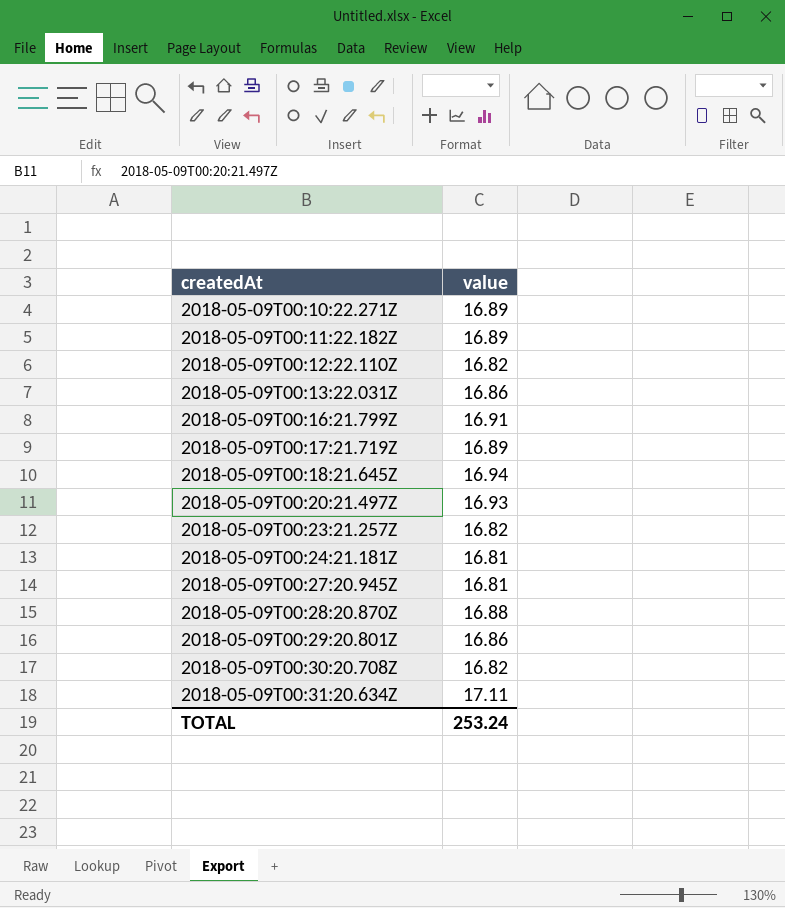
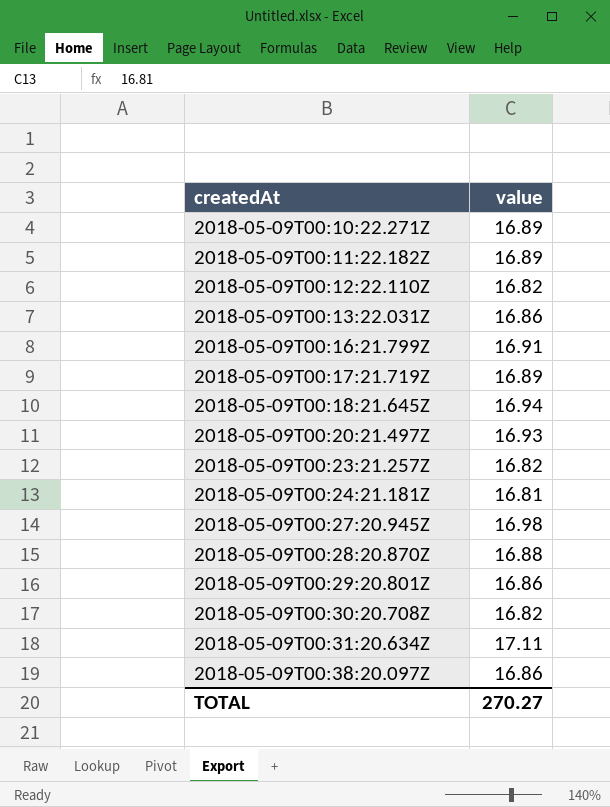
2018-05-09T00:27:20.945Z | value: 16.81 -> 16.98
row 2018-05-09T00:38:20.097Z: none -> 16.86
TOTAL | value: 253.24 -> 270.27

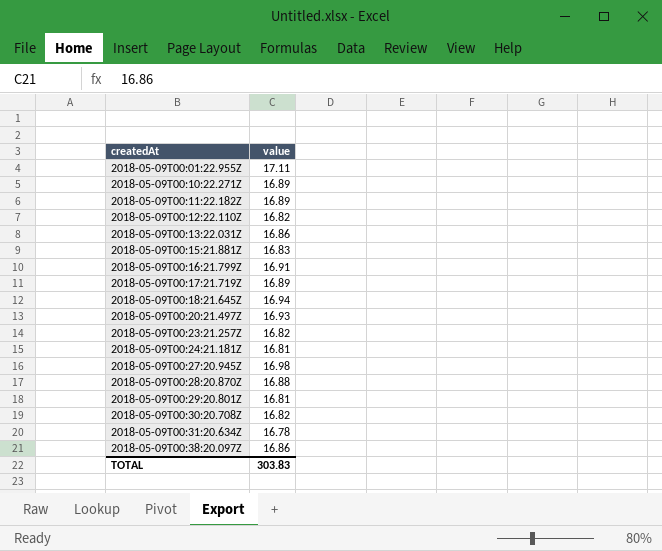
row 2018-05-09T00:01:22.955Z: none -> 17.11
row 2018-05-09T00:15:21.881Z: none -> 16.83
2018-05-09T00:29:20.801Z | value: 16.86 -> 16.81
2018-05-09T00:31:20.634Z | value: 17.11 -> 16.78
TOTAL | value: 270.27 -> 303.83

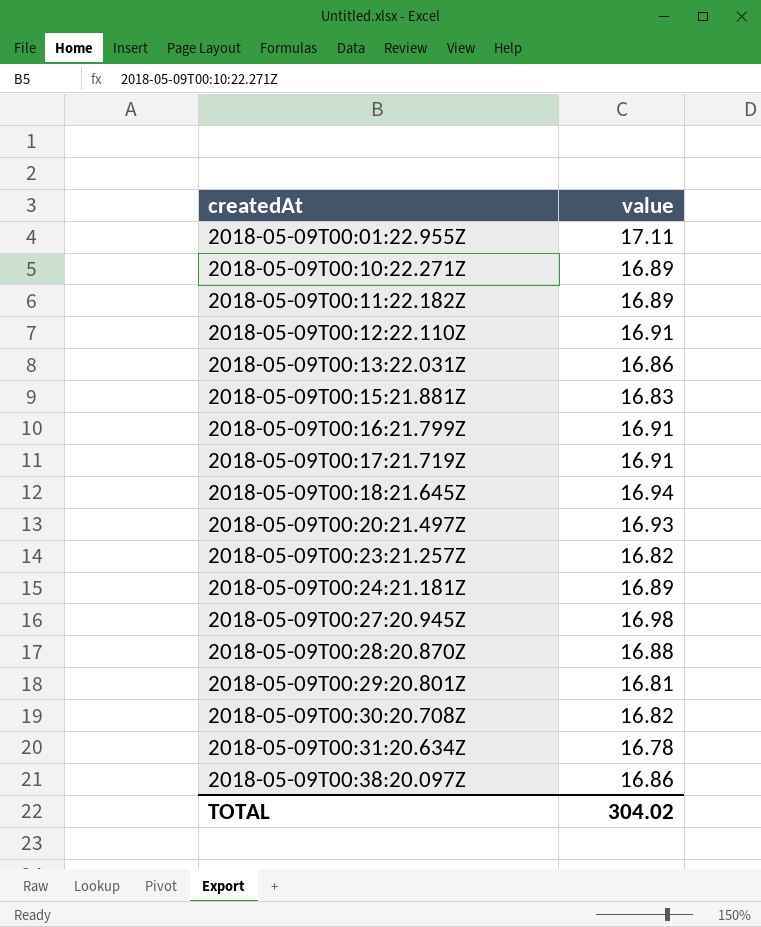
2018-05-09T00:12:22.110Z | value: 16.82 -> 16.91
2018-05-09T00:17:21.719Z | value: 16.89 -> 16.91
2018-05-09T00:24:21.181Z | value: 16.81 -> 16.89
TOTAL | value: 303.83 -> 304.02

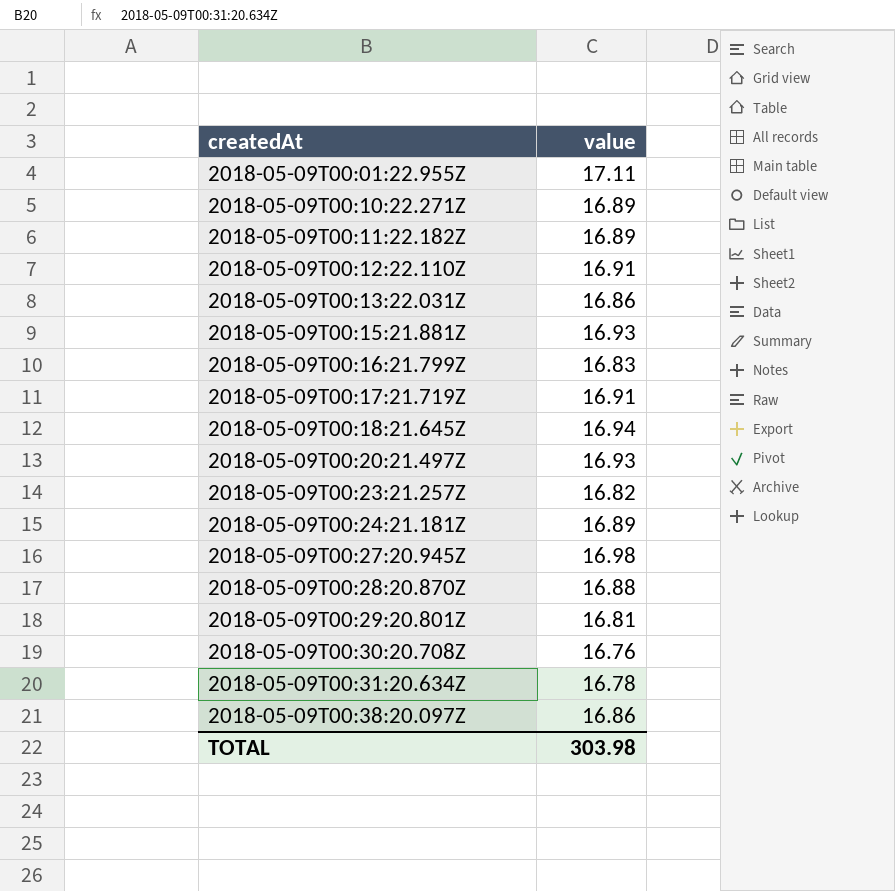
2018-05-09T00:15:21.881Z | value: 16.83 -> 16.93
2018-05-09T00:16:21.799Z | value: 16.91 -> 16.83
2018-05-09T00:30:20.708Z | value: 16.82 -> 16.76
TOTAL | value: 304.02 -> 303.98

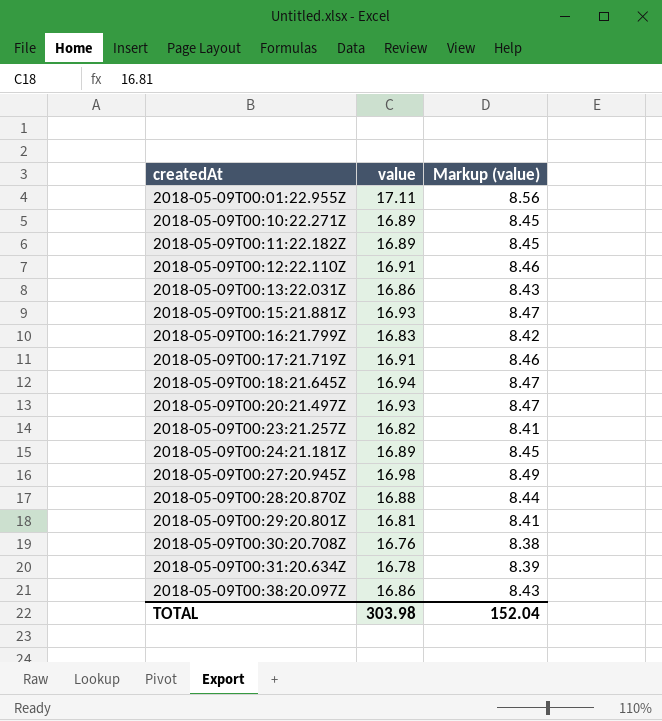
column Markup (value) | formula: none -> [value] * 0.5

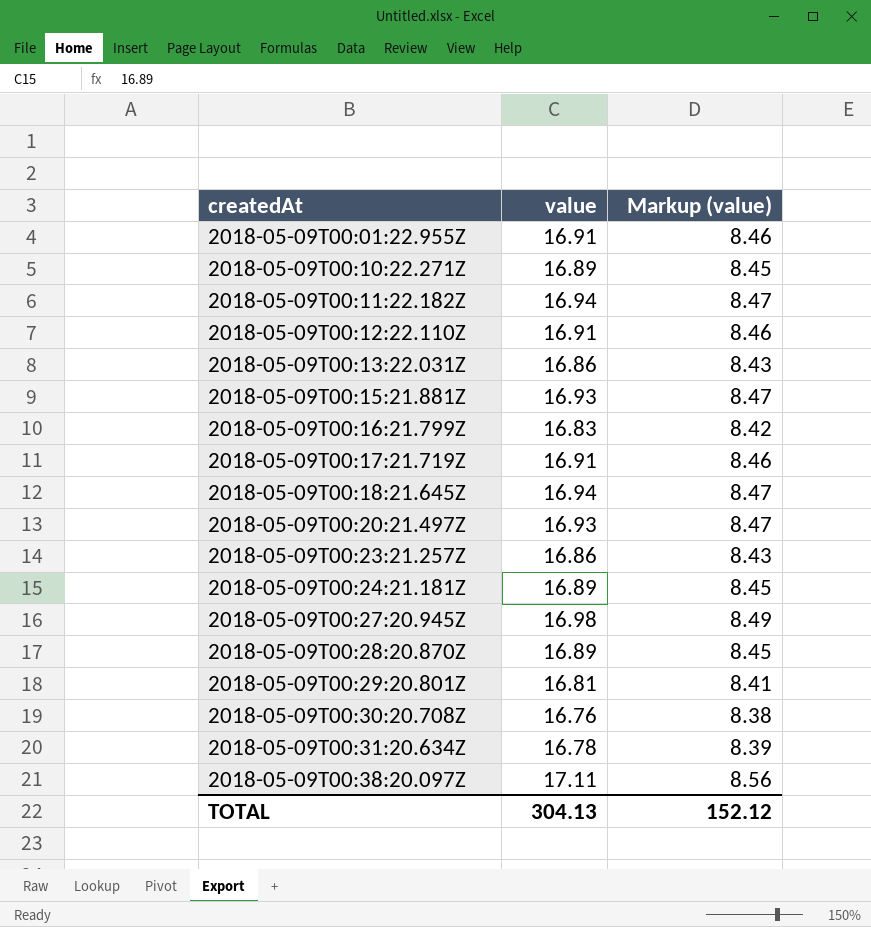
2018-05-09T00:01:22.955Z | value: 17.11 -> 16.91
2018-05-09T00:01:22.955Z | Markup (value): 8.56 -> 8.46
2018-05-09T00:11:22.182Z | value: 16.89 -> 16.94
2018-05-09T00:11:22.182Z | Markup (value): 8.45 -> 8.47
2018-05-09T00:23:21.257Z | value: 16.82 -> 16.86
2018-05-09T00:23:21.257Z | Markup (value): 8.41 -> 8.43
2018-05-09T00:28:20.870Z | value: 16.88 -> 16.89
2018-05-09T00:28:20.870Z | Markup (value): 8.44 -> 8.45
2018-05-09T00:38:20.097Z | value: 16.86 -> 17.11
2018-05-09T00:38:20.097Z | Markup (value): 8.43 -> 8.56
TOTAL | value: 303.98 -> 304.13
TOTAL | Markup (value): 152.04 -> 152.12

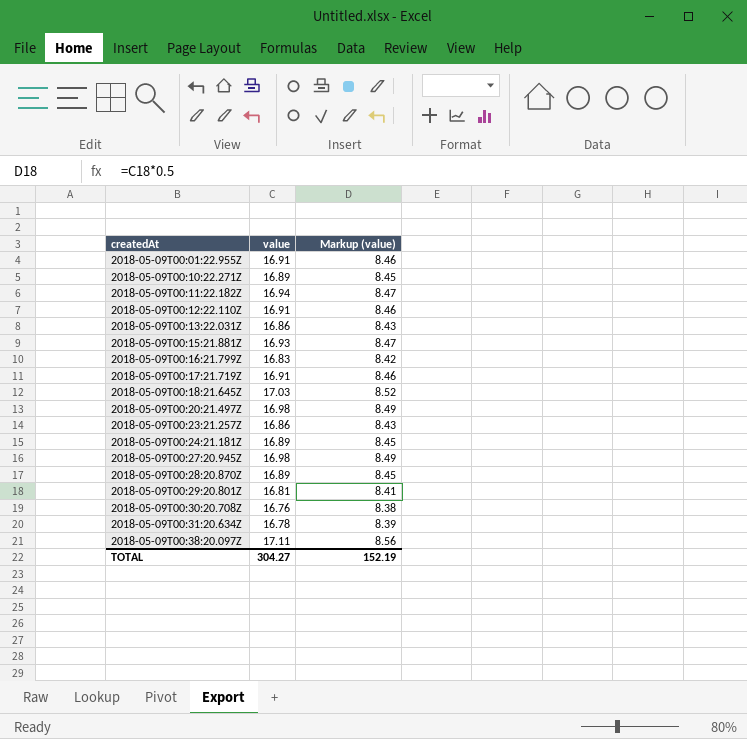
2018-05-09T00:18:21.645Z | value: 16.94 -> 17.03
2018-05-09T00:18:21.645Z | Markup (value): 8.47 -> 8.52
2018-05-09T00:20:21.497Z | value: 16.93 -> 16.98
2018-05-09T00:20:21.497Z | Markup (value): 8.47 -> 8.49
TOTAL | value: 304.13 -> 304.27
TOTAL | Markup (value): 152.12 -> 152.19

